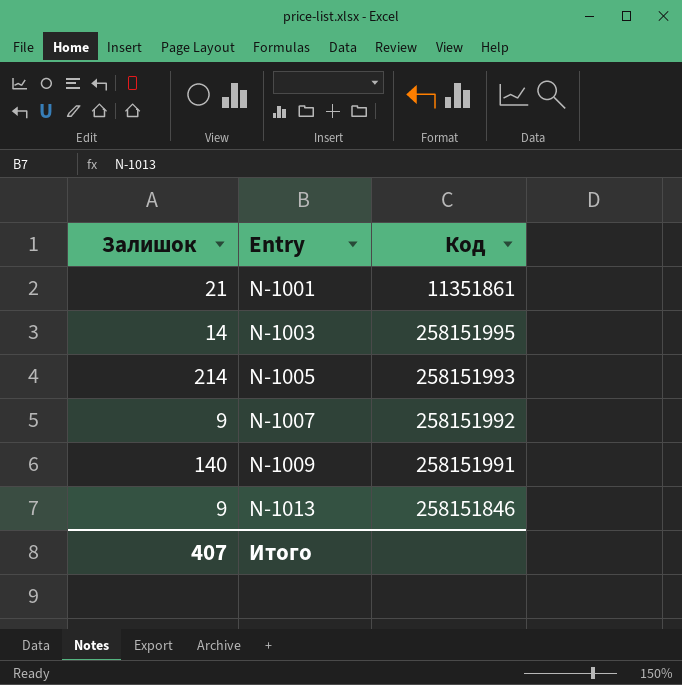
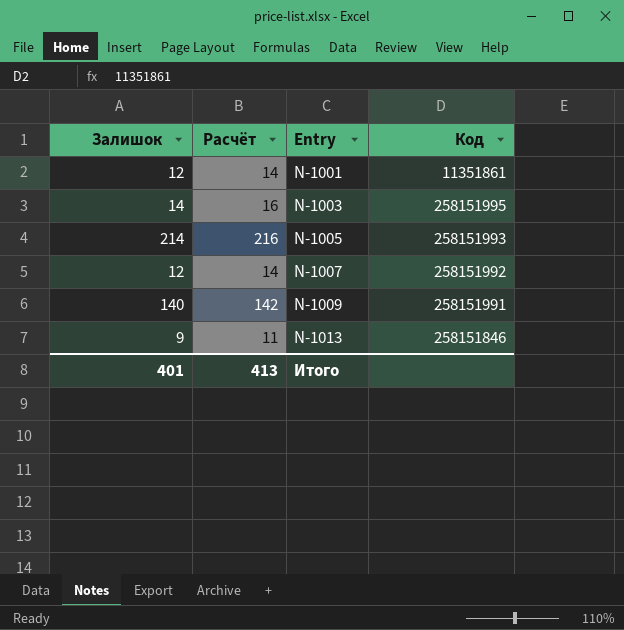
column Расчёт | formula: none -> [Залишок] + 2
N-1001 | Залишок: 21 -> 12
N-1007 | Залишок: 9 -> 12
Итого | Залишок: 407 -> 401

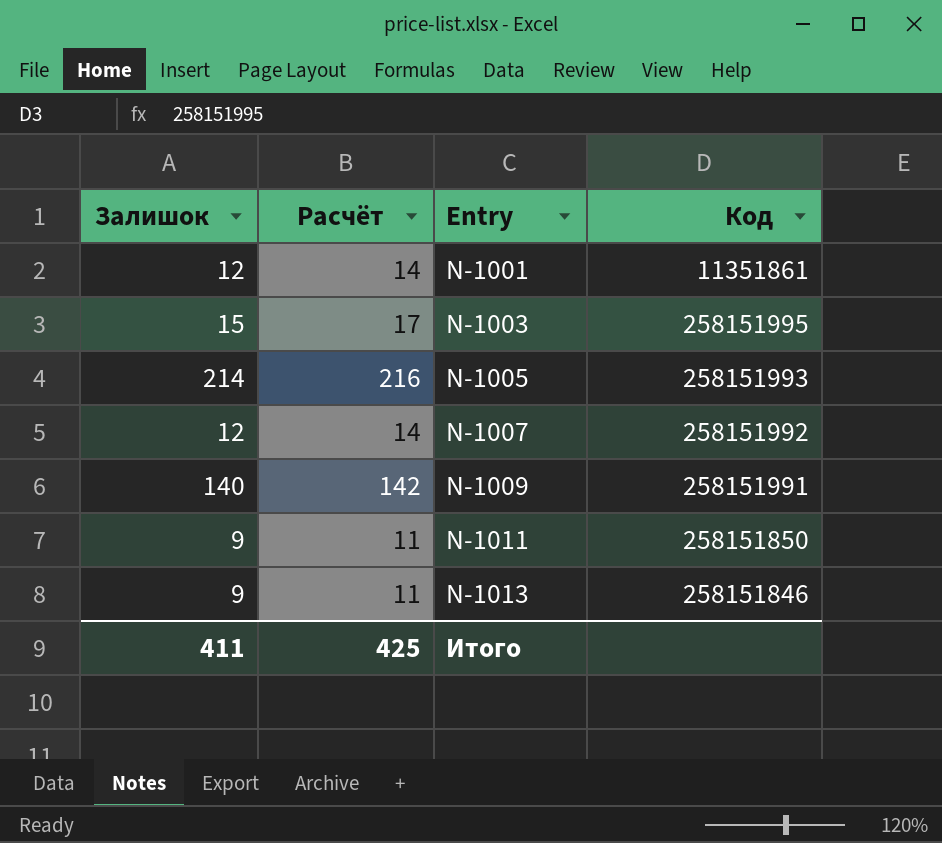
N-1003 | Залишок: 14 -> 15
N-1003 | Расчёт: 16 -> 17
row N-1011: none -> 9 | 11 | 258151850
Итого | Залишок: 401 -> 411
Итого | Расчёт: 413 -> 425

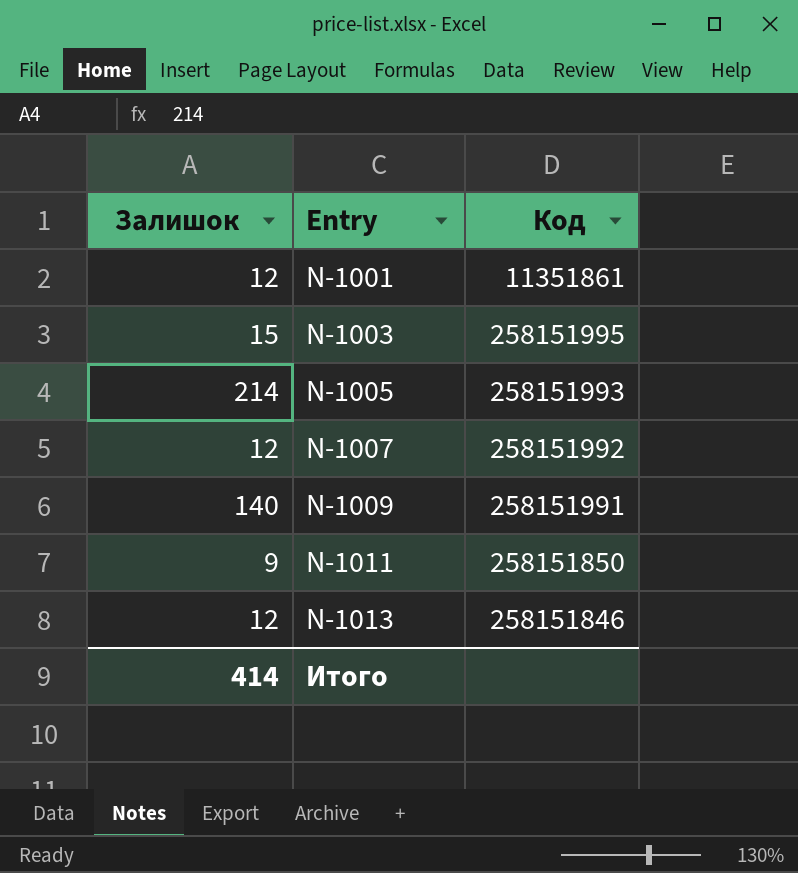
column Расчёт | formula: [Залишок] + 2 -> none
N-1013 | Залишок: 9 -> 12
Итого | Залишок: 411 -> 414

